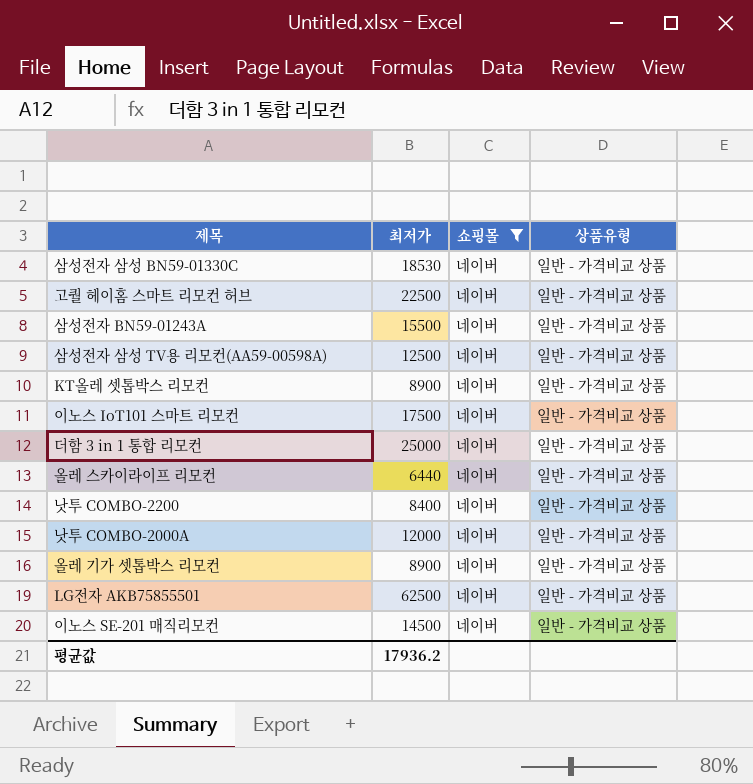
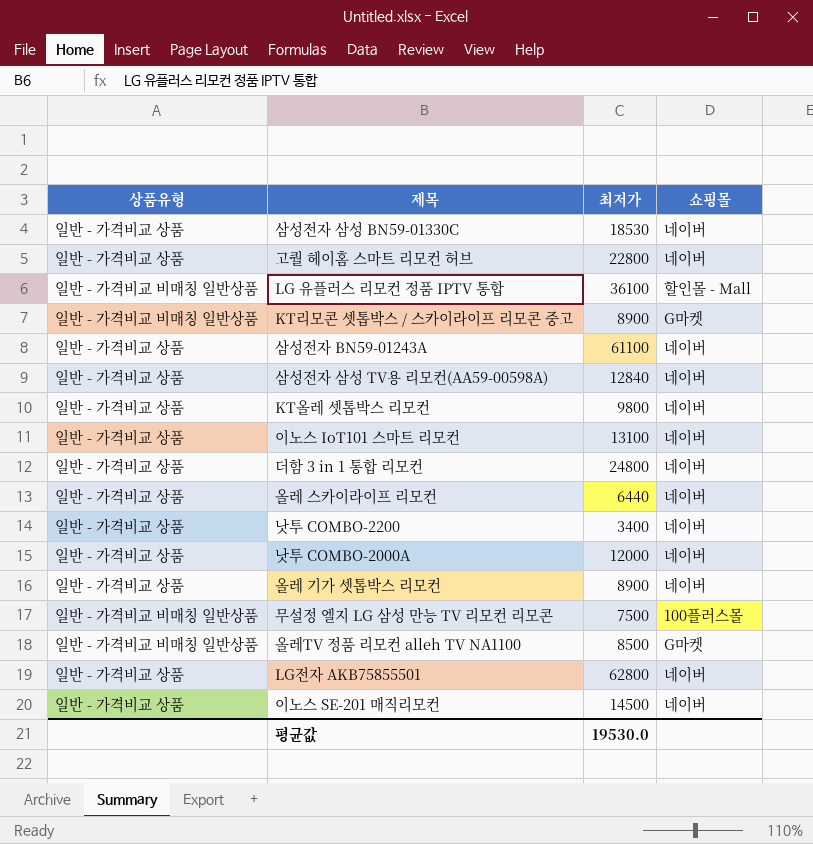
filter: 쇼핑몰 = 네이버 -> none
column 상품유형 | position: 4 -> 1
고퀄 헤이홈 스마트 리모컨 허브 | 최저가: 22500 -> 22800
삼성전자 BN59-01243A | 최저가: 15500 -> 61100
삼성전자 삼성 TV용 리모컨(AA59-00598A) | 최저가: 12500 -> 12840
KT올레 셋톱박스 리모컨 | 최저가: 8900 -> 9800
이노스 IoT101 스마트 리모컨 | 최저가: 17500 -> 13100
더함 3 in 1 통합 리모컨 | 최저가: 25000 -> 24800
낫투 COMBO-2200 | 최저가: 8400 -> 3400
LG전자 AKB75855501 | 최저가: 62500 -> 62800
평균값 | 최저가: 17936.2 -> 19530.0

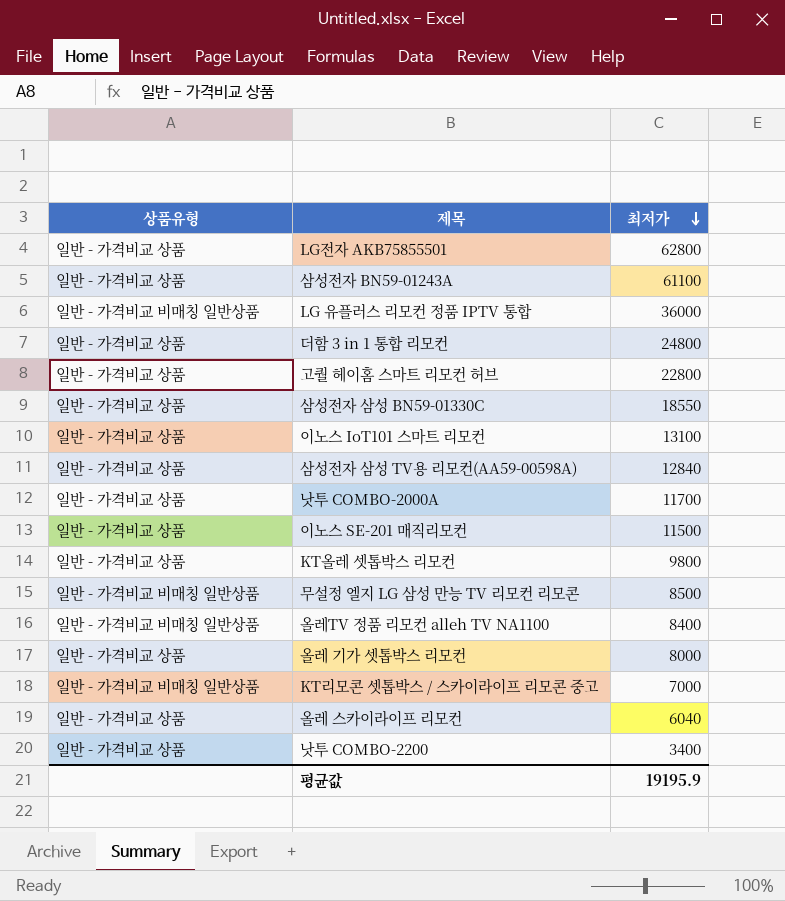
row order: none -> 최저가 descending
column 쇼핑몰 | position: 4 -> none
LG 유플러스 리모컨 정품 IPTV 통합 | 최저가: 36100 -> 36000
삼성전자 삼성 BN59-01330C | 최저가: 18530 -> 18550
낫투 COMBO-2000A | 최저가: 12000 -> 11700
이노스 SE-201 매직리모컨 | 최저가: 14500 -> 11500
무설정 엘지 LG 삼성 만능 TV 리모컨 리모콘 | 최저가: 7500 -> 8500
올레TV 정품 리모컨 alleh TV NA1100 | 최저가: 8500 -> 8400
올레 기가 셋톱박스 리모컨 | 최저가: 8900 -> 8000
KT리모콘 셋톱박스 / 스카이라이프 리모콘 중고 | 최저가: 8900 -> 7000
올레 스카이라이프 리모컨 | 최저가: 6440 -> 6040
평균값 | 최저가: 19530.0 -> 19195.9

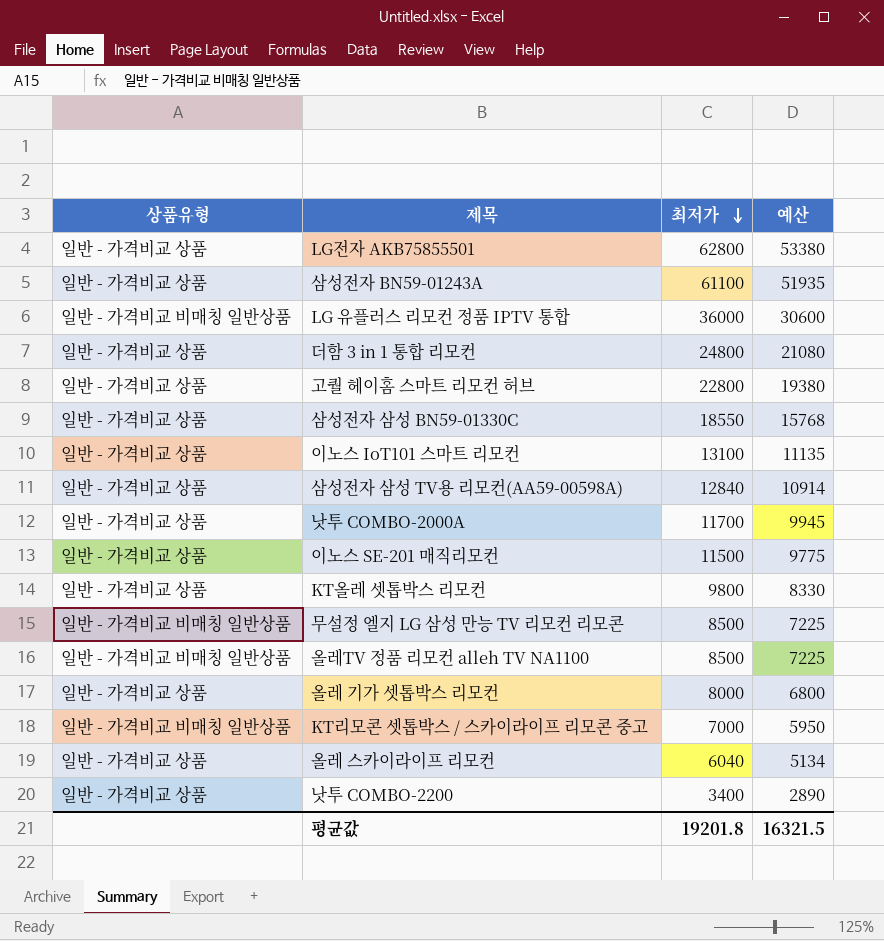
column 예산 | formula: none -> [최저가] * 0.85
올레TV 정품 리모컨 alleh TV NA1100 | 최저가: 8400 -> 8500
평균값 | 최저가: 19195.9 -> 19201.8

